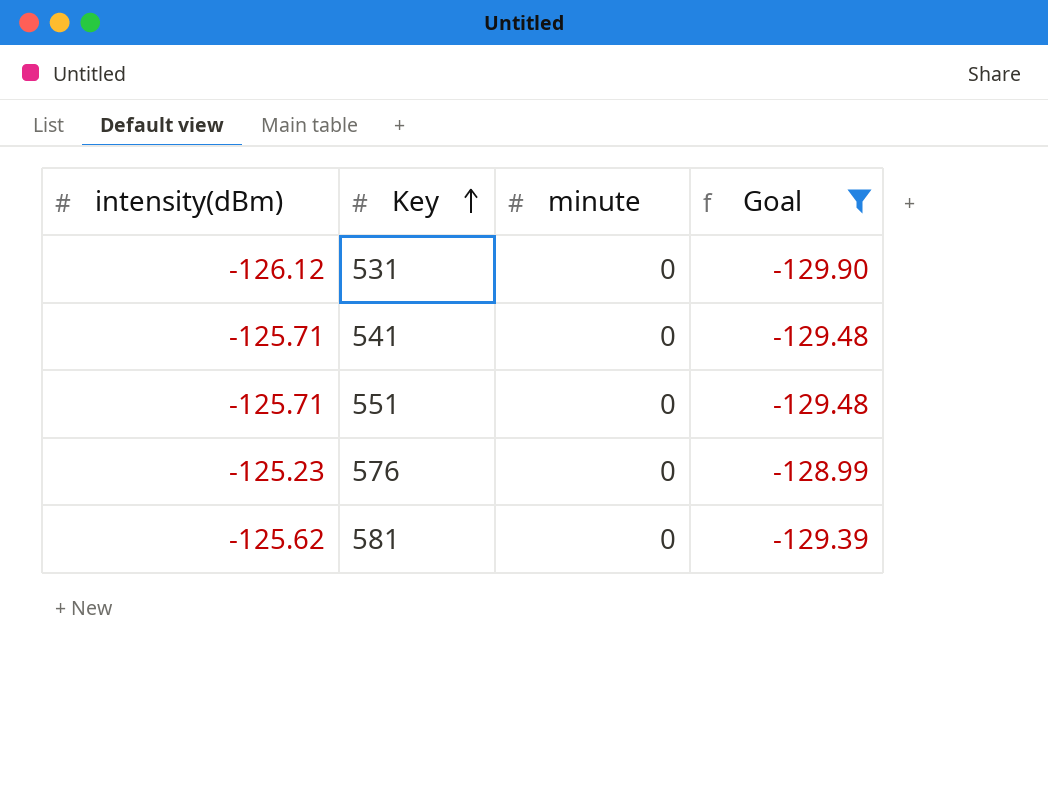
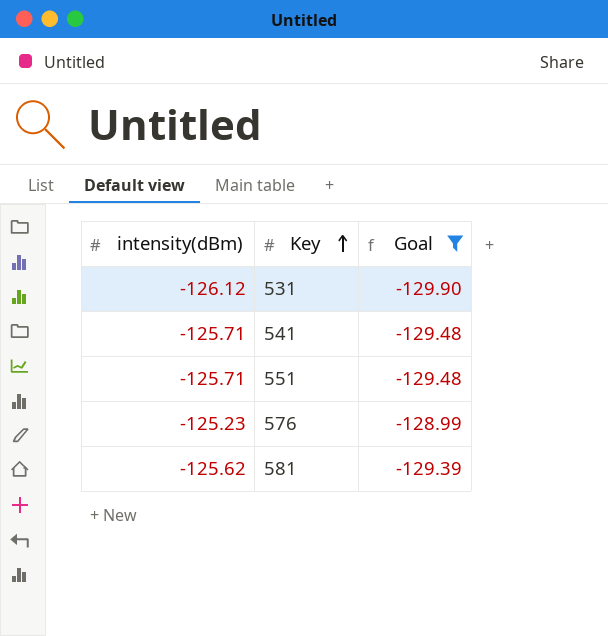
column minute | position: 3 -> none

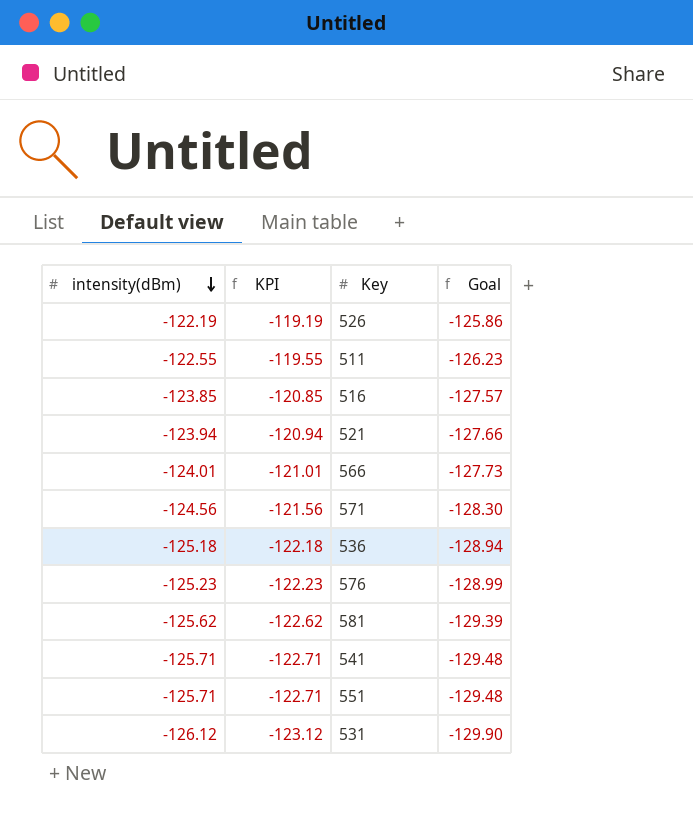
filter: Goal <= -128.99 -> none
row order: Key ascending -> intensity(dBm) descending
column KPI | formula: none -> [intensity(dBm)] + 3

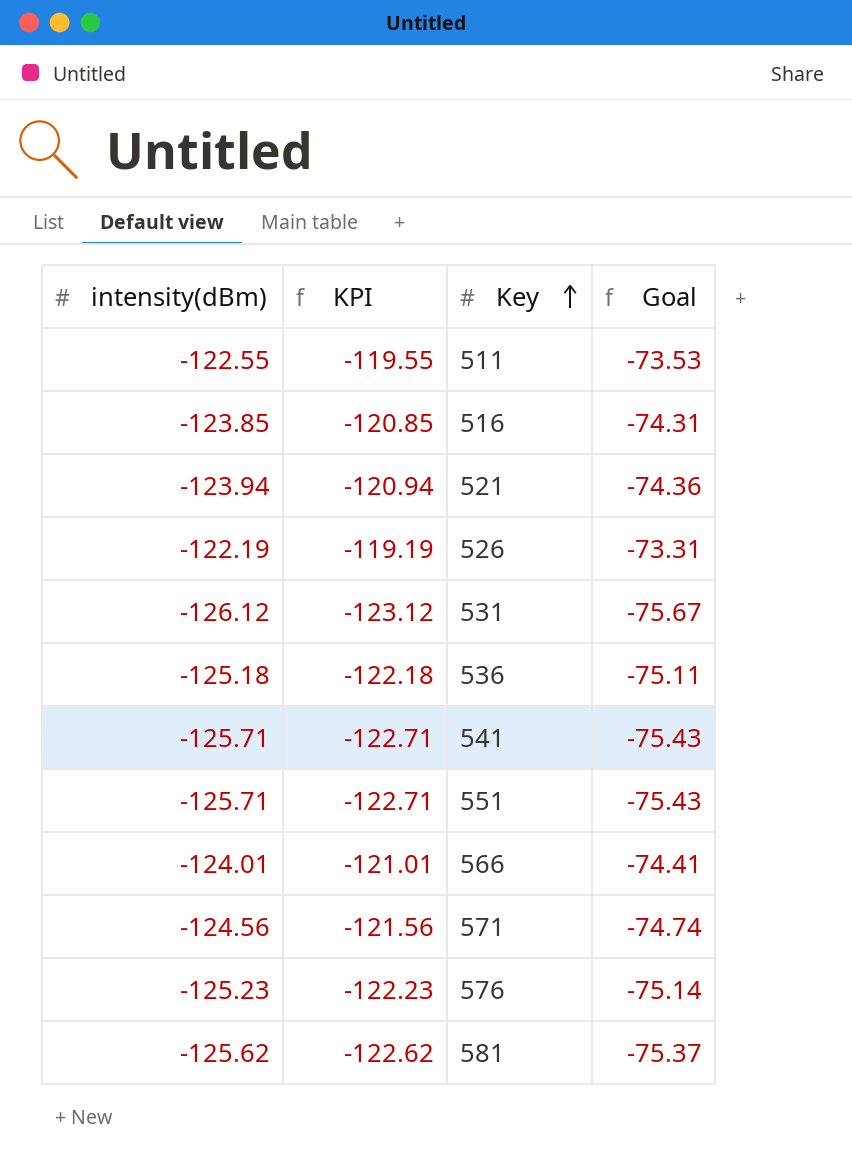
row order: intensity(dBm) descending -> Key ascending
column Goal | formula: [intensity(dBm)] * 1.03 -> [intensity(dBm)] * 0.6

